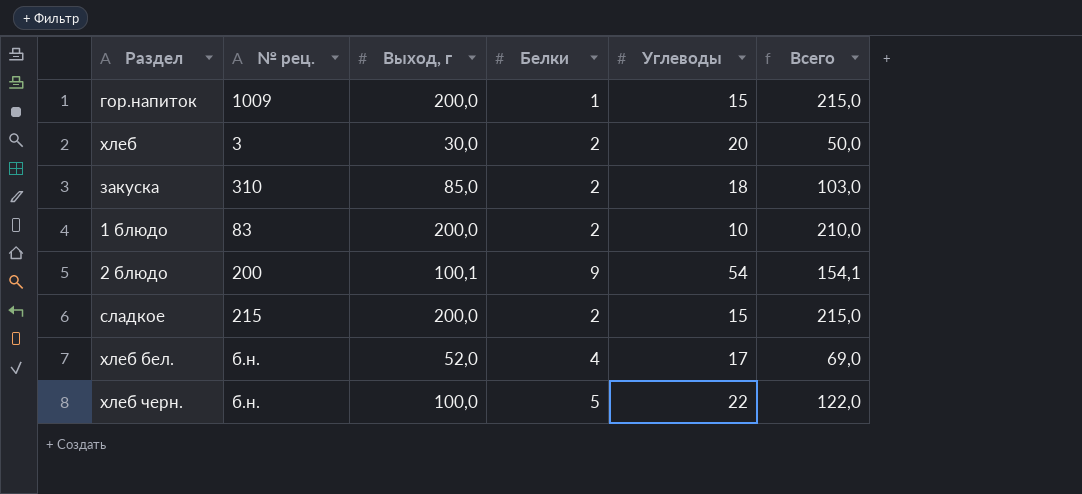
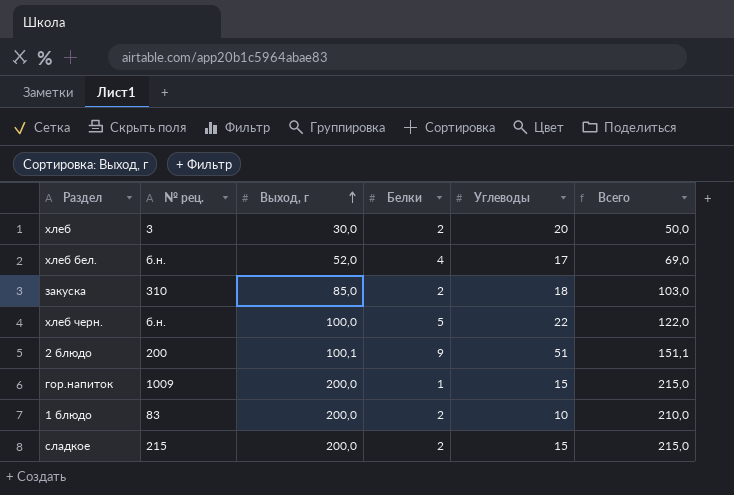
row order: none -> Выход, г ascending
2 блюдо | Углеводы: 54 -> 51
2 блюдо | Всего: 154,1 -> 151,1

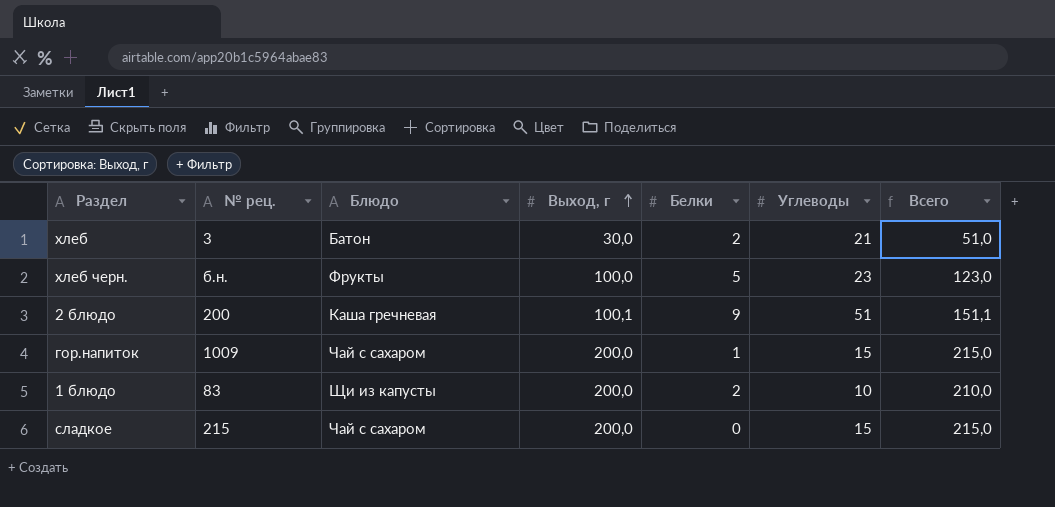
column Блюдо | position: none -> 3
row хлеб бел.: б.н. | 52,0 | 4 | 17 | 69,0 -> none
row закуска: 310 | 85,0 | 2 | 18 | 103,0 -> none
хлеб | Углеводы: 20 -> 21
хлеб | Всего: 50,0 -> 51,0
хлеб черн. | Углеводы: 22 -> 23
хлеб черн. | Всего: 122,0 -> 123,0
сладкое | Белки: 2 -> 0

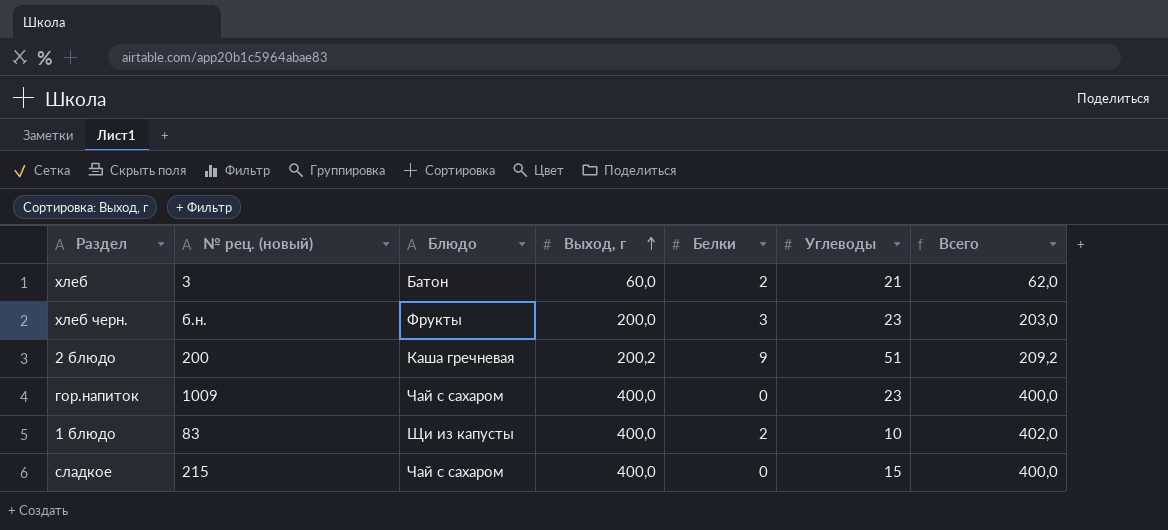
column name: № рец. -> № рец. (новый)
column Всего | formula: [Выход, г] + [Углеводы] -> [Выход, г] + [Белки]
хлеб | Выход, г: 30,0 -> 60,0
хлеб черн. | Выход, г: 100,0 -> 200,0
хлеб черн. | Белки: 5 -> 3
2 блюдо | Выход, г: 100,1 -> 200,2
гор.напиток | Выход, г: 200,0 -> 400,0
гор.напиток | Белки: 1 -> 0
гор.напиток | Углеводы: 15 -> 23
1 блюдо | Выход, г: 200,0 -> 400,0
сладкое | Выход, г: 200,0 -> 400,0

